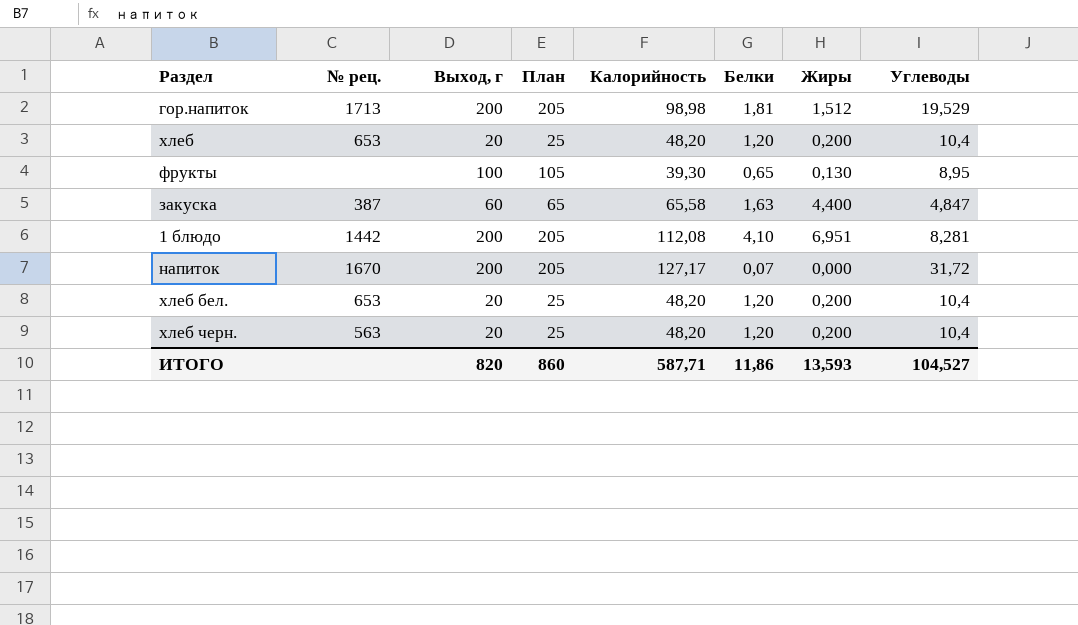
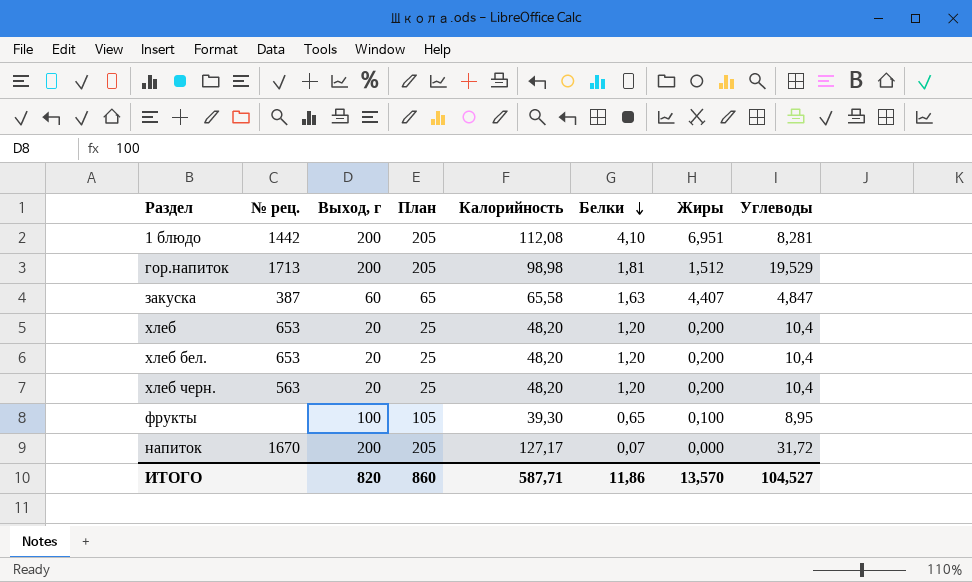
row order: none -> Белки descending
закуска | Жиры: 4,400 -> 4,407
фрукты | Жиры: 0,130 -> 0,100
ИТОГО | Жиры: 13,593 -> 13,570

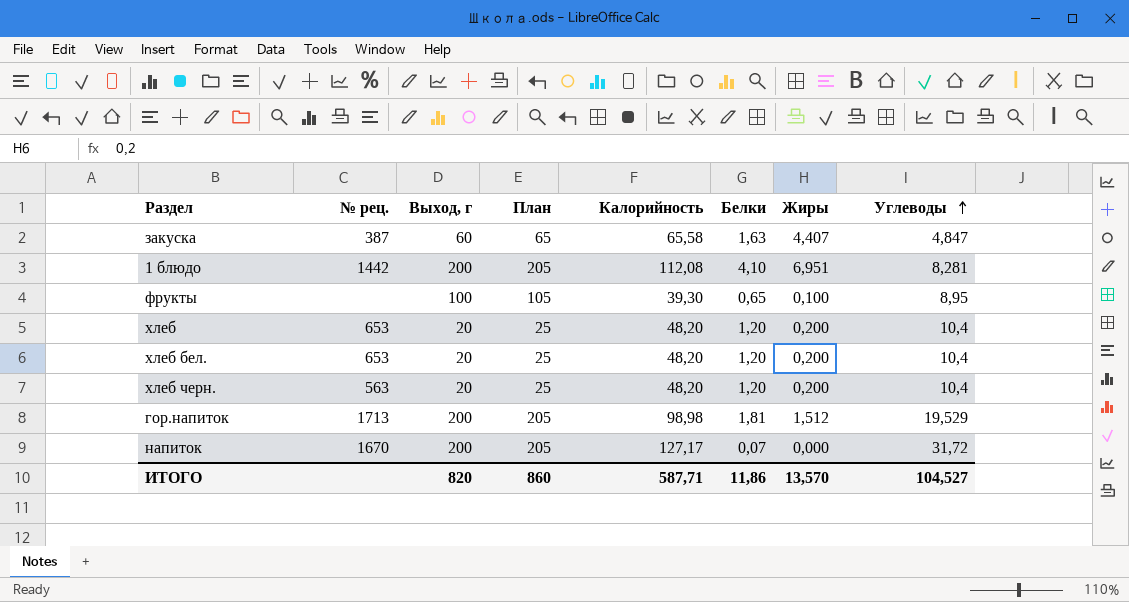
row order: Белки descending -> Углеводы ascending

